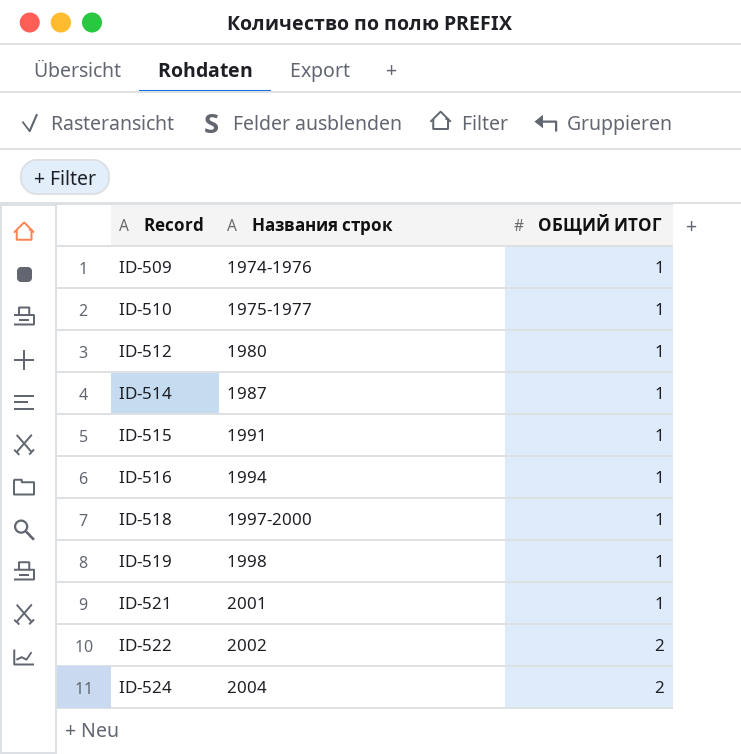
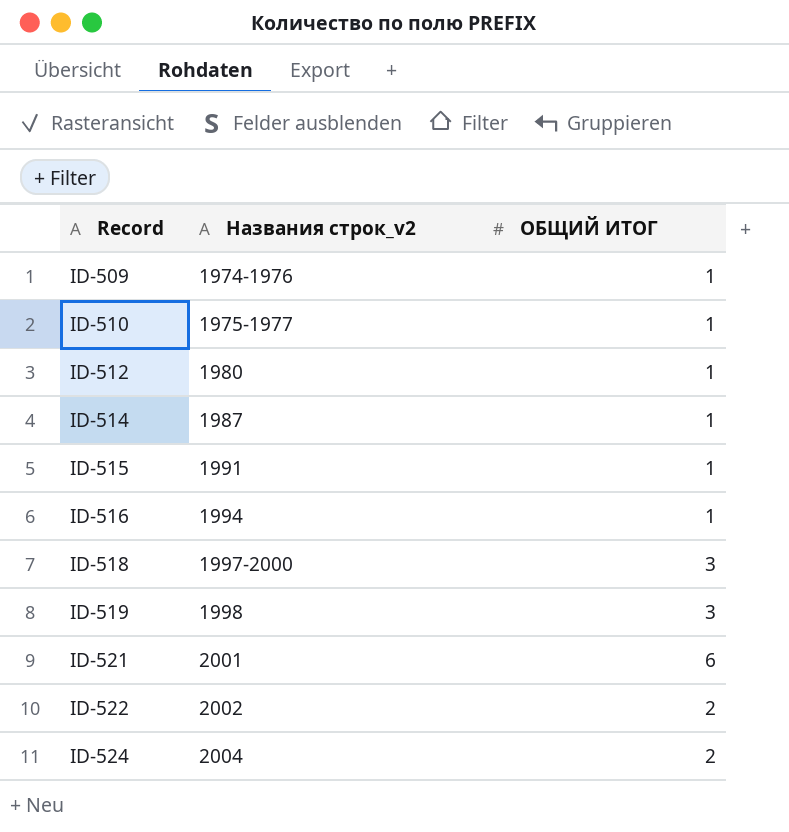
column name: Названия строк -> Названия строк_v2
ID-518 | ОБЩИЙ ИТОГ: 1 -> 3
ID-519 | ОБЩИЙ ИТОГ: 1 -> 3
ID-521 | ОБЩИЙ ИТОГ: 1 -> 6

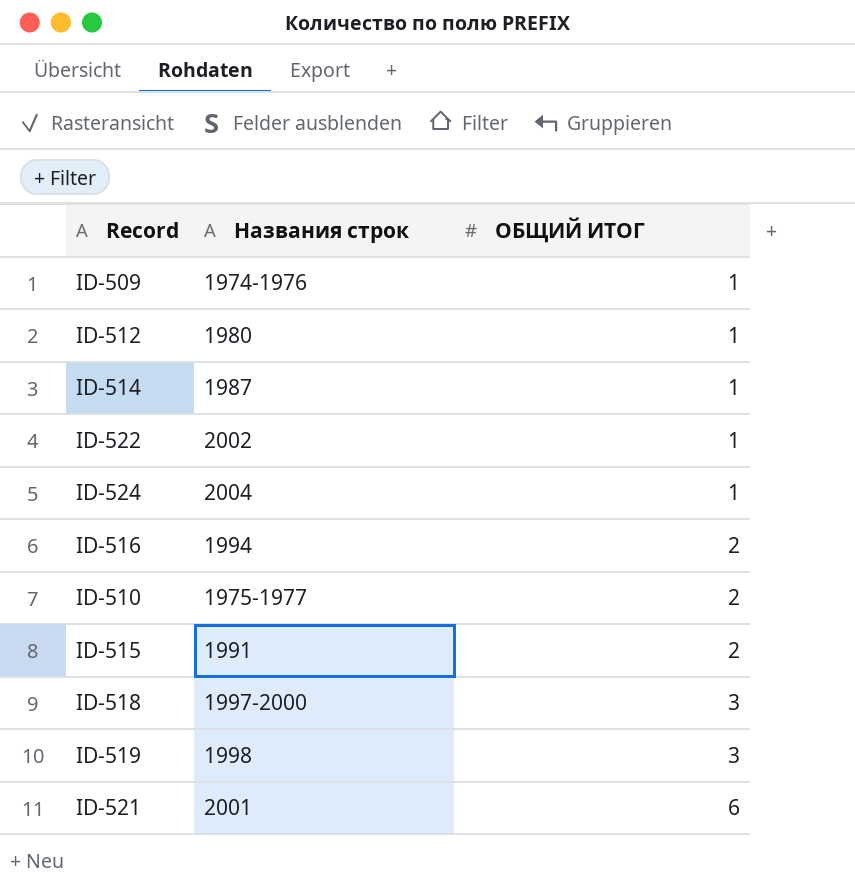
row order: Record ascending -> ОБЩИЙ ИТОГ ascending
column name: Названия строк_v2 -> Названия строк
ID-522 | ОБЩИЙ ИТОГ: 2 -> 1
ID-524 | ОБЩИЙ ИТОГ: 2 -> 1
ID-516 | ОБЩИЙ ИТОГ: 1 -> 2
ID-510 | ОБЩИЙ ИТОГ: 1 -> 2
ID-515 | ОБЩИЙ ИТОГ: 1 -> 2

